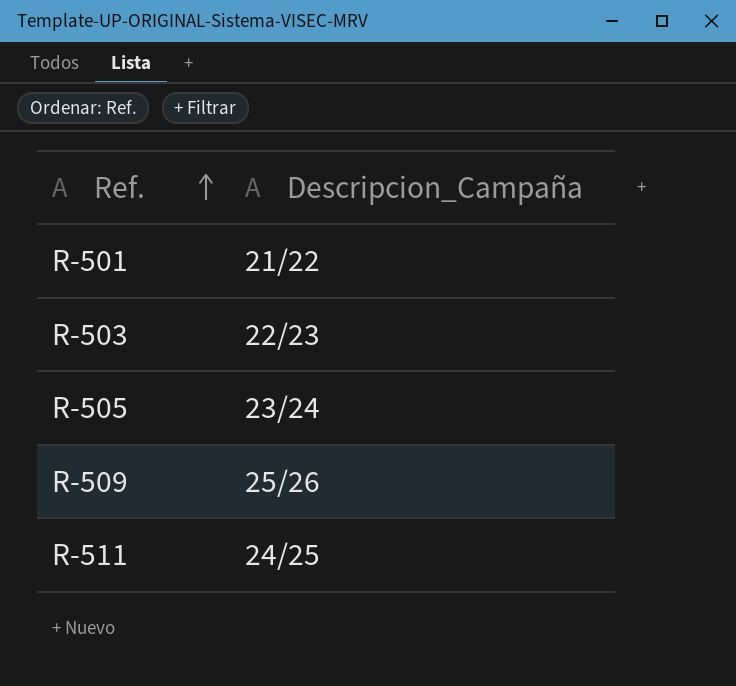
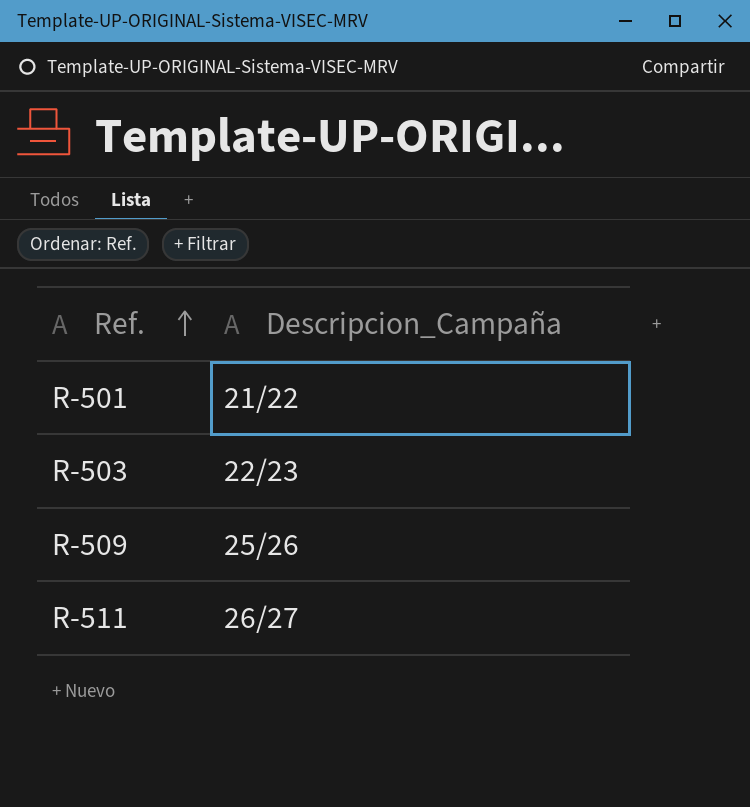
row R-505: 23/24 -> none
R-511 | Descripcion_Campaña: 24/25 -> 26/27

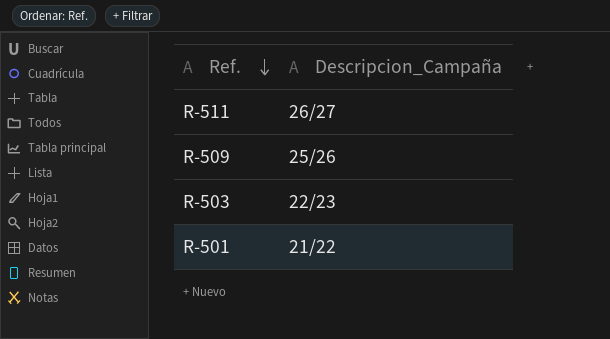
row order: Ref. ascending -> Ref. descending

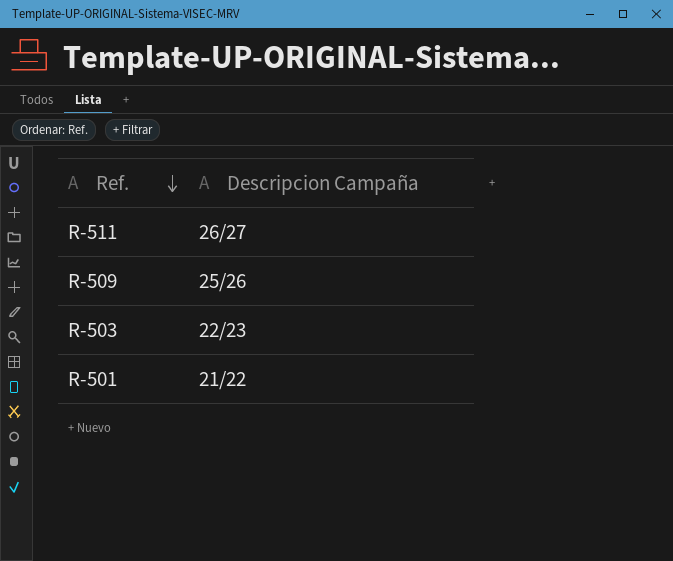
column name: Descripcion_Campaña -> Descripcion Campaña

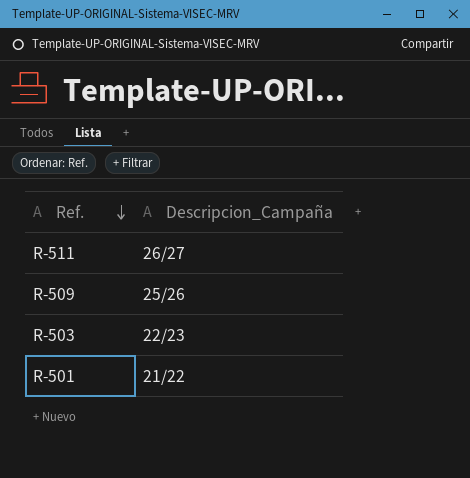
column name: Descripcion Campaña -> Descripcion_Campaña

